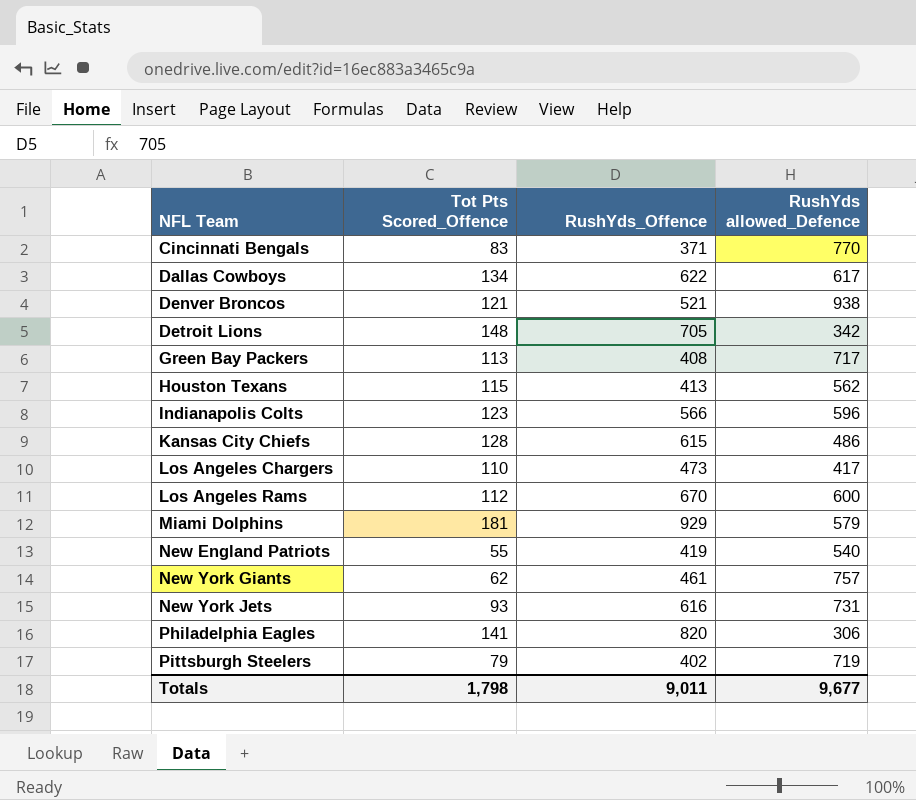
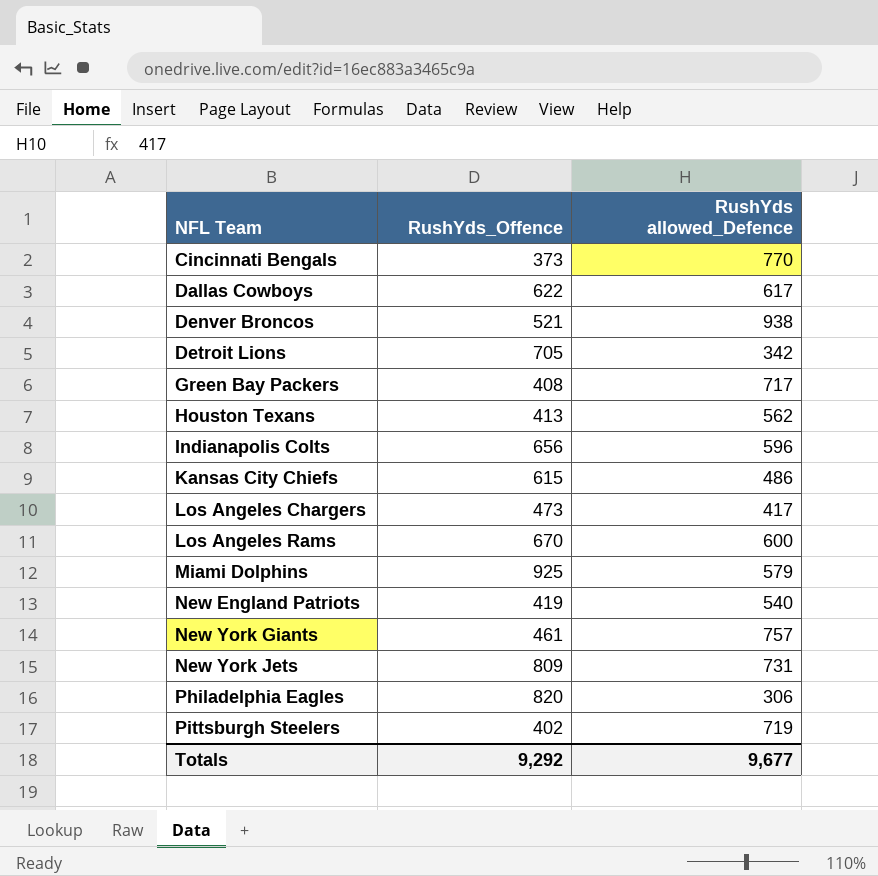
column Tot Pts Scored_Offence | position: 2 -> none
Cincinnati Bengals | RushYds_Offence: 371 -> 373
Indianapolis Colts | RushYds_Offence: 566 -> 656
Miami Dolphins | RushYds_Offence: 929 -> 925
New York Jets | RushYds_Offence: 616 -> 809
Totals | RushYds_Offence: 9,011 -> 9,292

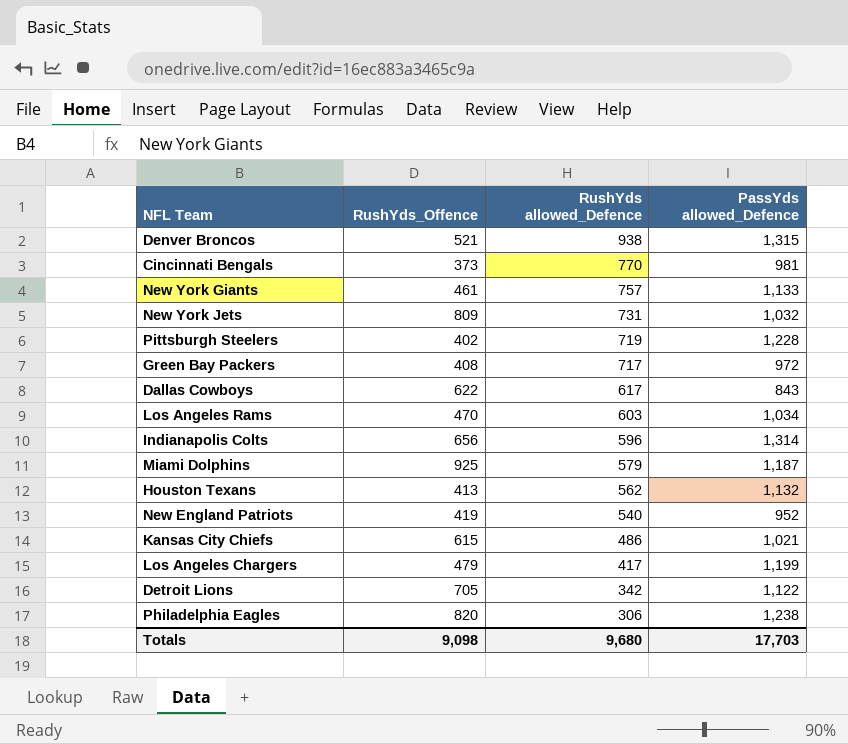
row order: NFL Team ascending -> RushYds allowed_Defence descending
column PassYds allowed_Defence | position: none -> 4
Los Angeles Rams | RushYds_Offence: 670 -> 470
Los Angeles Rams | RushYds allowed_Defence: 600 -> 603
Los Angeles Chargers | RushYds_Offence: 473 -> 479
Totals | RushYds_Offence: 9,292 -> 9,098
Totals | RushYds allowed_Defence: 9,677 -> 9,680

